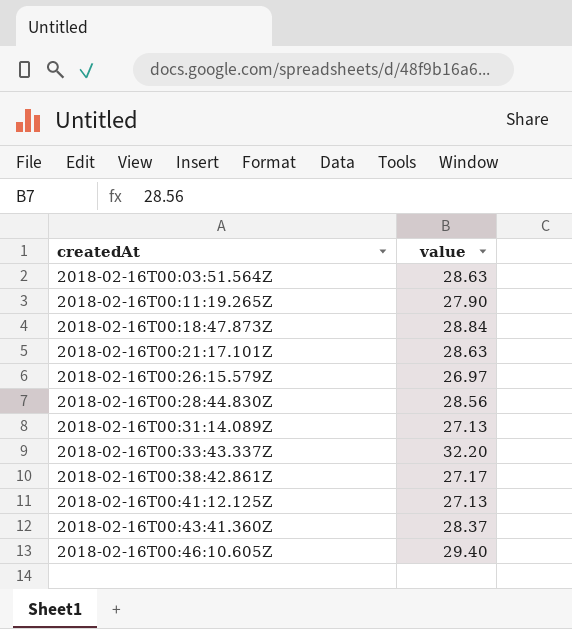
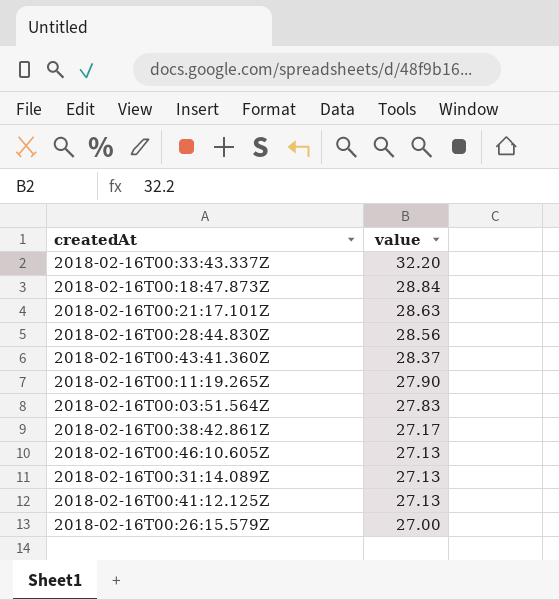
row order: createdAt ascending -> value descending
2018-02-16T00:03:51.564Z | value: 28.63 -> 27.83
2018-02-16T00:46:10.605Z | value: 29.40 -> 27.13
2018-02-16T00:26:15.579Z | value: 26.97 -> 27.00

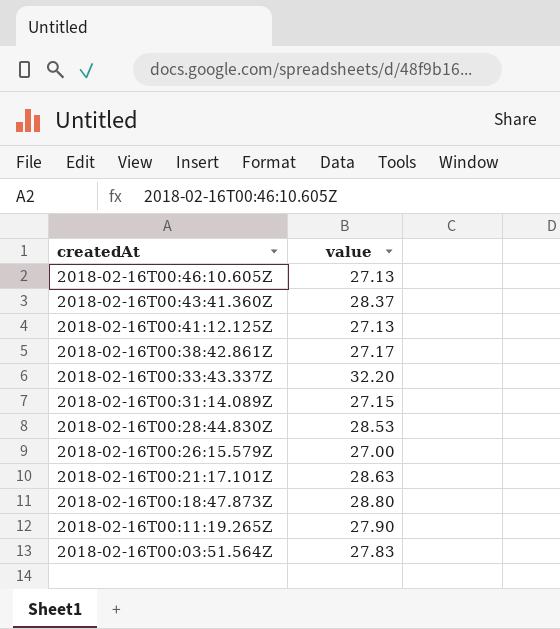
row order: value descending -> createdAt descending
2018-02-16T00:31:14.089Z | value: 27.13 -> 27.15
2018-02-16T00:28:44.830Z | value: 28.56 -> 28.53
2018-02-16T00:18:47.873Z | value: 28.84 -> 28.80

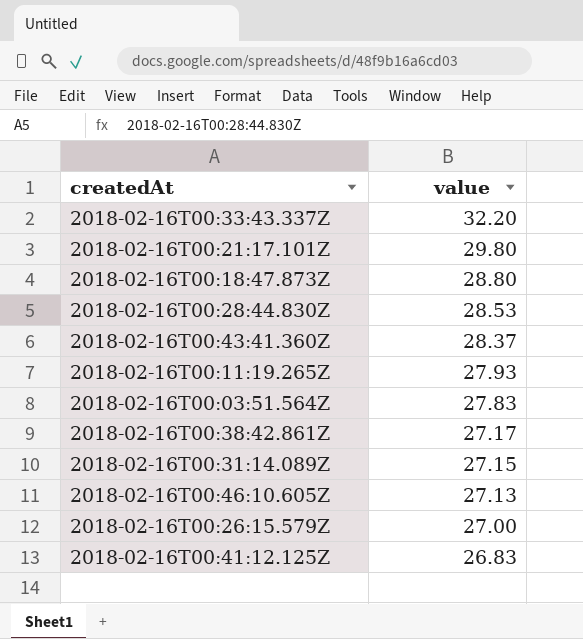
row order: createdAt descending -> value descending
2018-02-16T00:21:17.101Z | value: 28.63 -> 29.80
2018-02-16T00:11:19.265Z | value: 27.90 -> 27.93
2018-02-16T00:41:12.125Z | value: 27.13 -> 26.83

